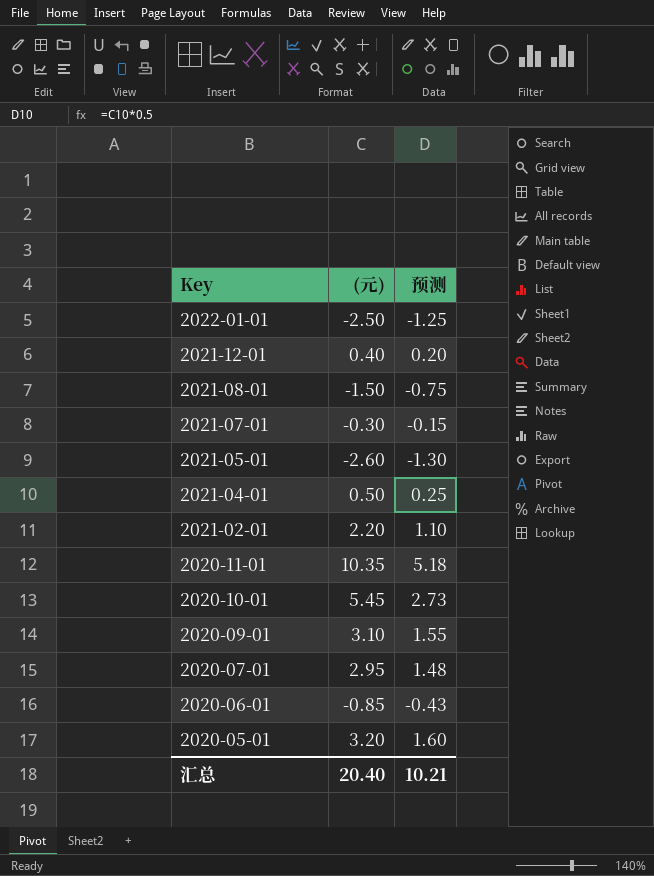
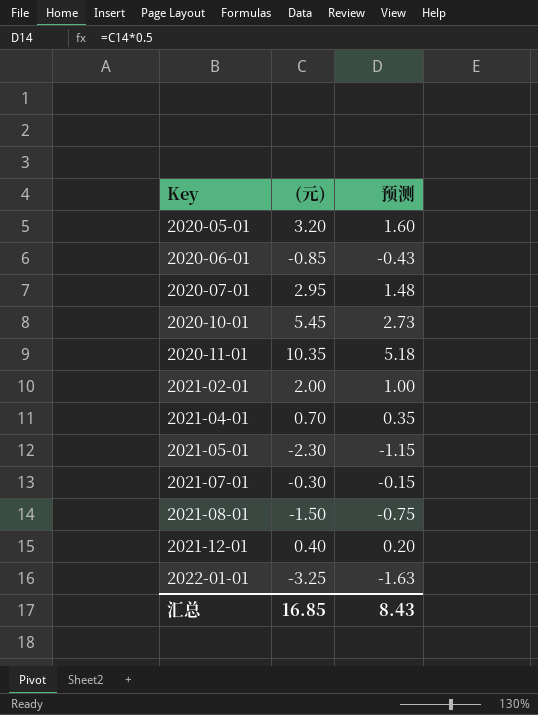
row order: Key descending -> Key ascending
row 2020-09-01: 3.10 | 1.55 -> none
2021-02-01 | (元): 2.20 -> 2.00
2021-02-01 | 预测: 1.10 -> 1.00
2021-04-01 | (元): 0.50 -> 0.70
2021-04-01 | 预测: 0.25 -> 0.35
2021-05-01 | (元): -2.60 -> -2.30
2021-05-01 | 预测: -1.30 -> -1.15
2022-01-01 | (元): -2.50 -> -3.25
2022-01-01 | 预测: -1.25 -> -1.63
汇总 | (元): 20.40 -> 16.85
汇总 | 预测: 10.21 -> 8.43

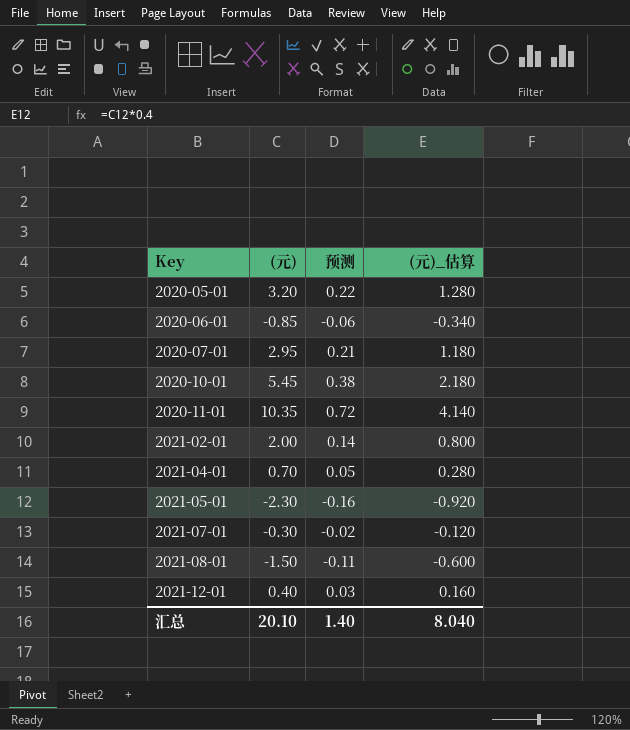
column 预测 | formula: [(元)] * 0.5 -> [(元)] * 0.07
column (元)_估算 | formula: none -> [(元)] * 0.4
row 2022-01-01: -3.25 | -1.63 -> none
汇总 | (元): 16.85 -> 20.10
汇总 | 预测: 8.43 -> 1.40

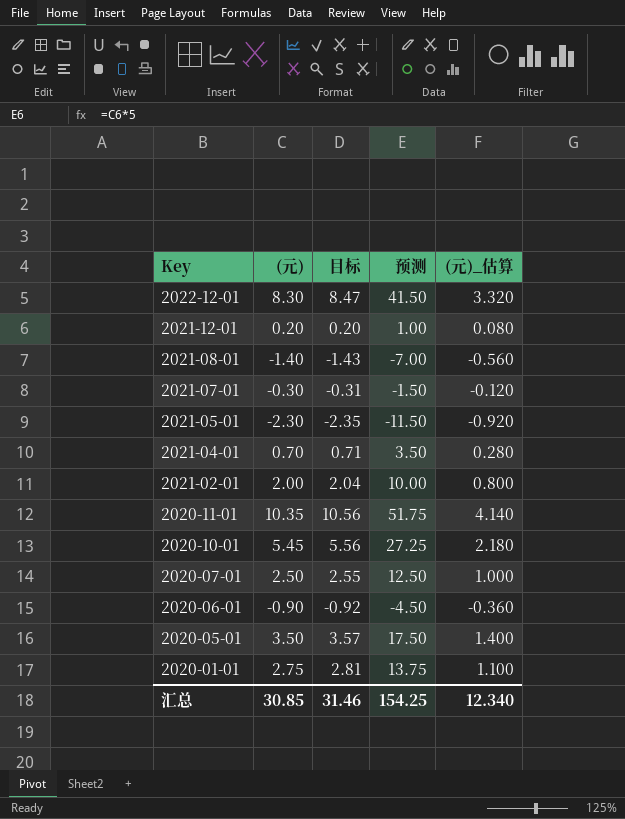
row order: Key ascending -> Key descending
column 目标 | formula: none -> [(元)] * 1.02
column 预测 | formula: [(元)] * 0.07 -> [(元)] * 5
row 2022-12-01: none -> 8.30 | 8.47 | 41.50 | 3.320
2021-12-01 | (元): 0.40 -> 0.20
2021-12-01 | (元)_估算: 0.160 -> 0.080
2021-08-01 | (元): -1.50 -> -1.40
2021-08-01 | (元)_估算: -0.600 -> -0.560
2020-07-01 | (元): 2.95 -> 2.50
2020-07-01 | (元)_估算: 1.180 -> 1.000
2020-06-01 | (元): -0.85 -> -0.90
2020-06-01 | (元)_估算: -0.340 -> -0.360
2020-05-01 | (元): 3.20 -> 3.50
2020-05-01 | (元)_估算: 1.280 -> 1.400
row 2020-01-01: none -> 2.75 | 2.81 | 13.75 | 1.100
汇总 | (元): 20.10 -> 30.85
汇总 | 预测: 1.40 -> 154.25
汇总 | (元)_估算: 8.040 -> 12.340

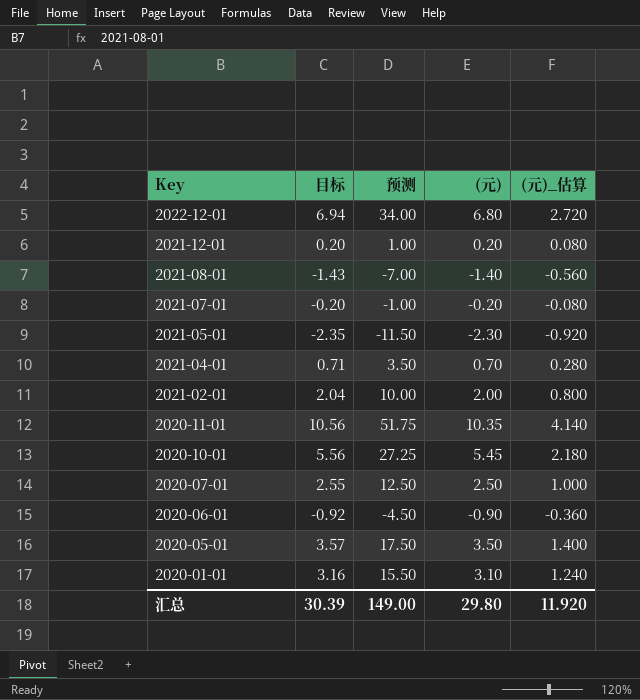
column (元) | position: 2 -> 4
2022-12-01 | 目标: 8.47 -> 6.94
2022-12-01 | 预测: 41.50 -> 34.00
2022-12-01 | (元): 8.30 -> 6.80
2022-12-01 | (元)_估算: 3.320 -> 2.720
2021-07-01 | 目标: -0.31 -> -0.20
2021-07-01 | 预测: -1.50 -> -1.00
2021-07-01 | (元): -0.30 -> -0.20
2021-07-01 | (元)_估算: -0.120 -> -0.080
2020-01-01 | 目标: 2.81 -> 3.16
2020-01-01 | 预测: 13.75 -> 15.50
2020-01-01 | (元): 2.75 -> 3.10
2020-01-01 | (元)_估算: 1.100 -> 1.240
汇总 | 目标: 31.46 -> 30.39
汇总 | 预测: 154.25 -> 149.00
汇总 | (元): 30.85 -> 29.80
汇总 | (元)_估算: 12.340 -> 11.920

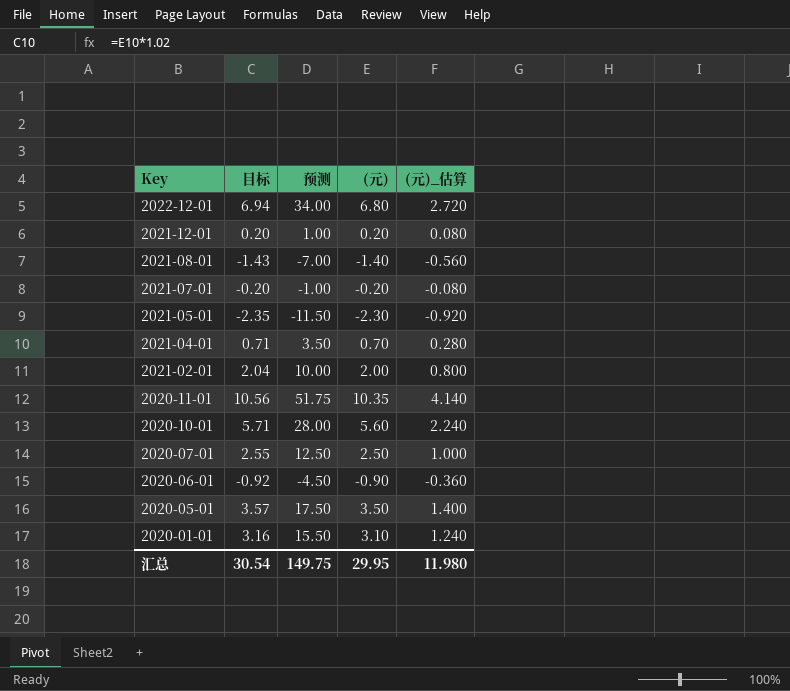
2020-10-01 | 目标: 5.56 -> 5.71
2020-10-01 | 预测: 27.25 -> 28.00
2020-10-01 | (元): 5.45 -> 5.60
2020-10-01 | (元)_估算: 2.180 -> 2.240
汇总 | 目标: 30.39 -> 30.54
汇总 | 预测: 149.00 -> 149.75
汇总 | (元): 29.80 -> 29.95
汇总 | (元)_估算: 11.920 -> 11.980

